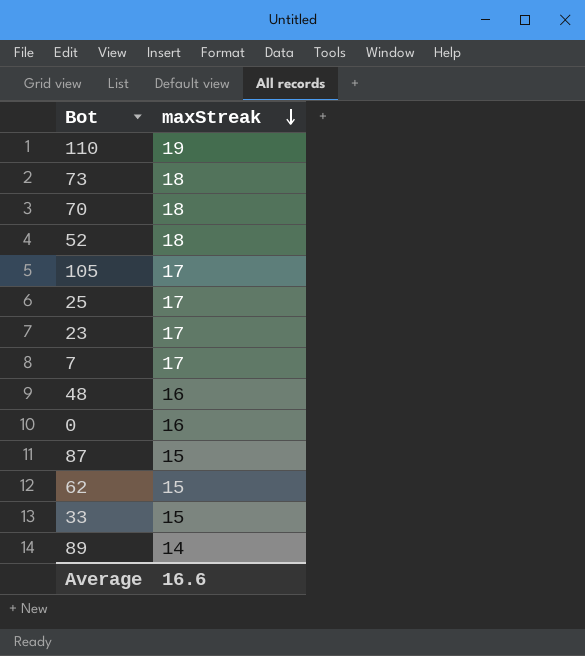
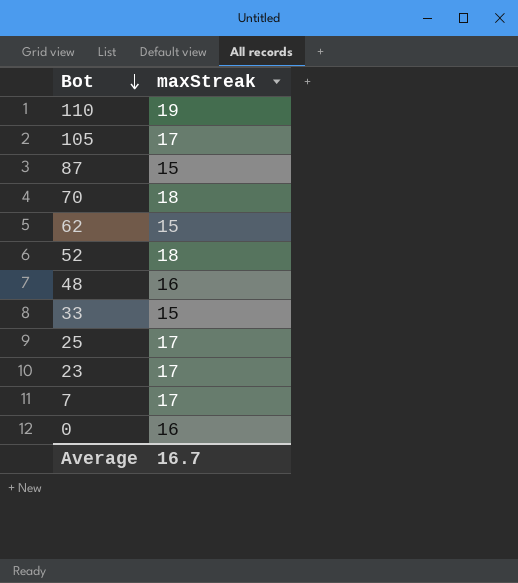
row order: maxStreak descending -> Bot descending
row 73: 18 -> none
row 89: 14 -> none
Average | maxStreak: 16.6 -> 16.7

